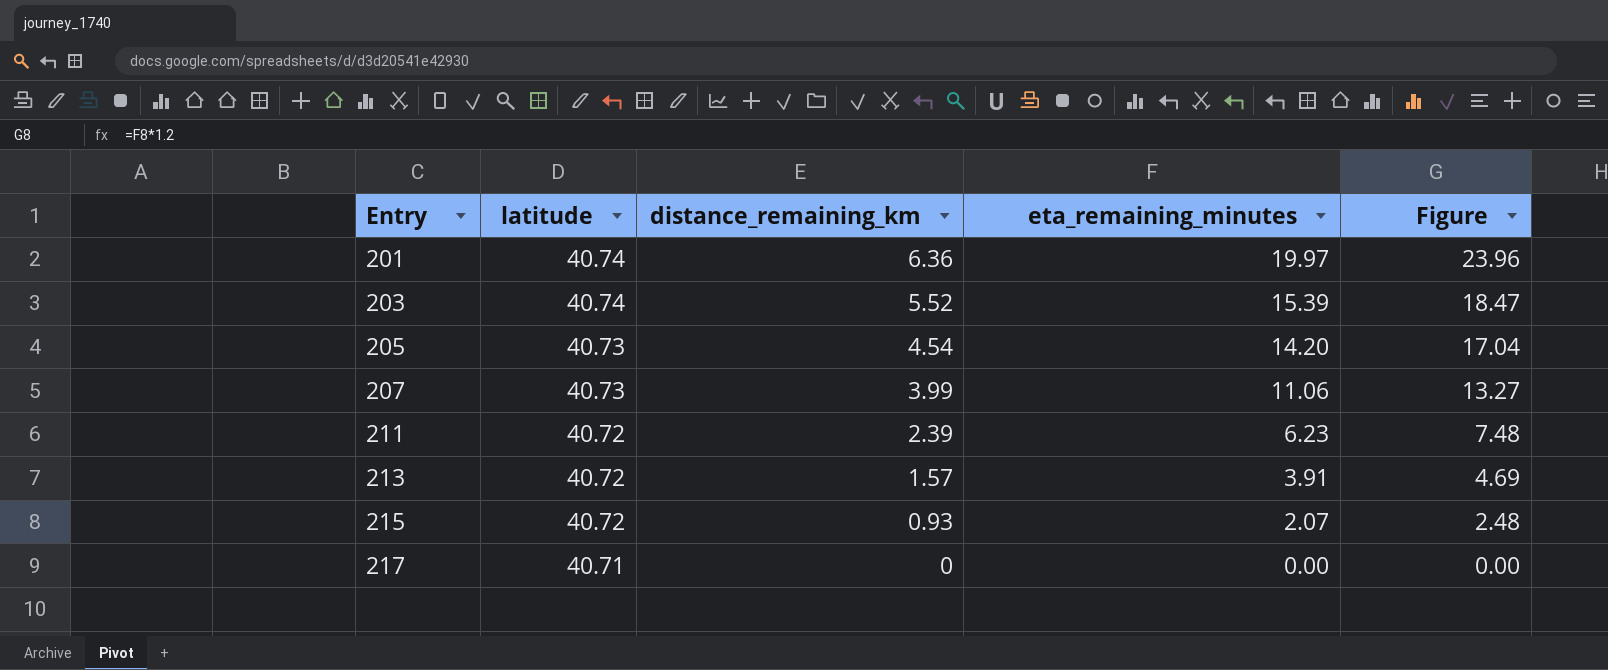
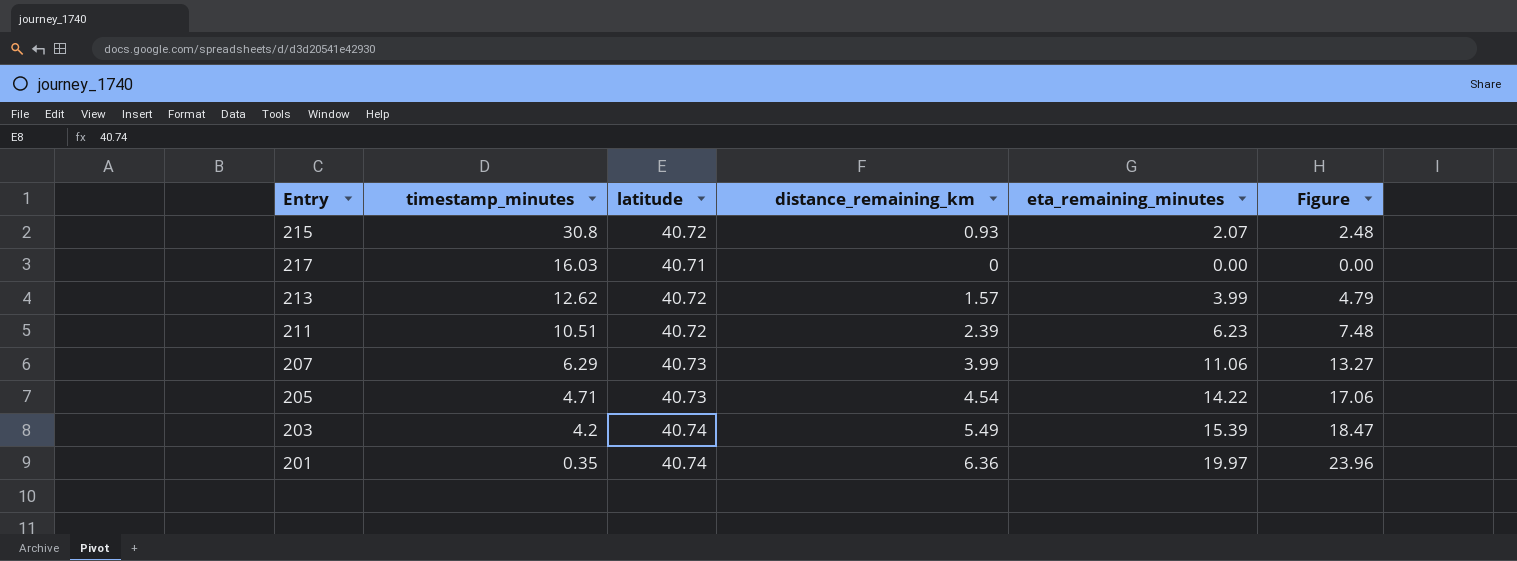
row order: Entry ascending -> timestamp_minutes descending
column timestamp_minutes | position: none -> 2
213 | eta_remaining_minutes: 3.91 -> 3.99
213 | Figure: 4.69 -> 4.79
205 | eta_remaining_minutes: 14.20 -> 14.22
205 | Figure: 17.04 -> 17.06
203 | distance_remaining_km: 5.52 -> 5.49

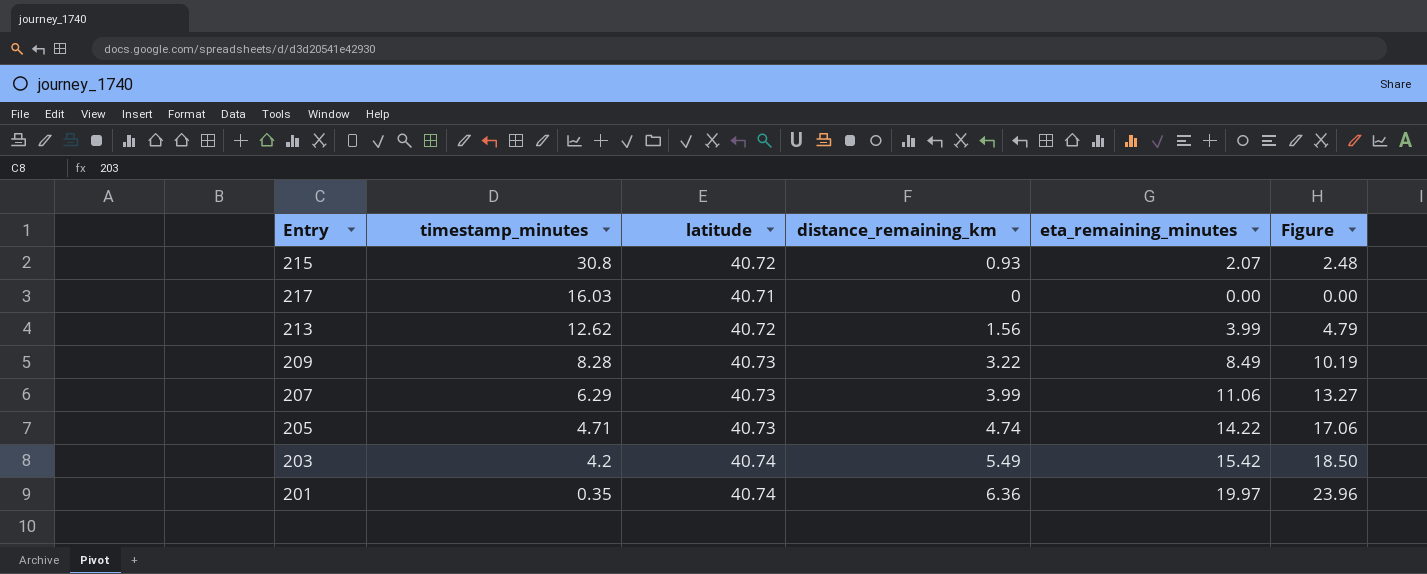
row 211: 10.51 | 40.72 | 2.39 | 6.23 | 7.48 -> none
213 | distance_remaining_km: 1.57 -> 1.56
row 209: none -> 8.28 | 40.73 | 3.22 | 8.49 | 10.19
205 | distance_remaining_km: 4.54 -> 4.74
203 | eta_remaining_minutes: 15.39 -> 15.42
203 | Figure: 18.47 -> 18.50

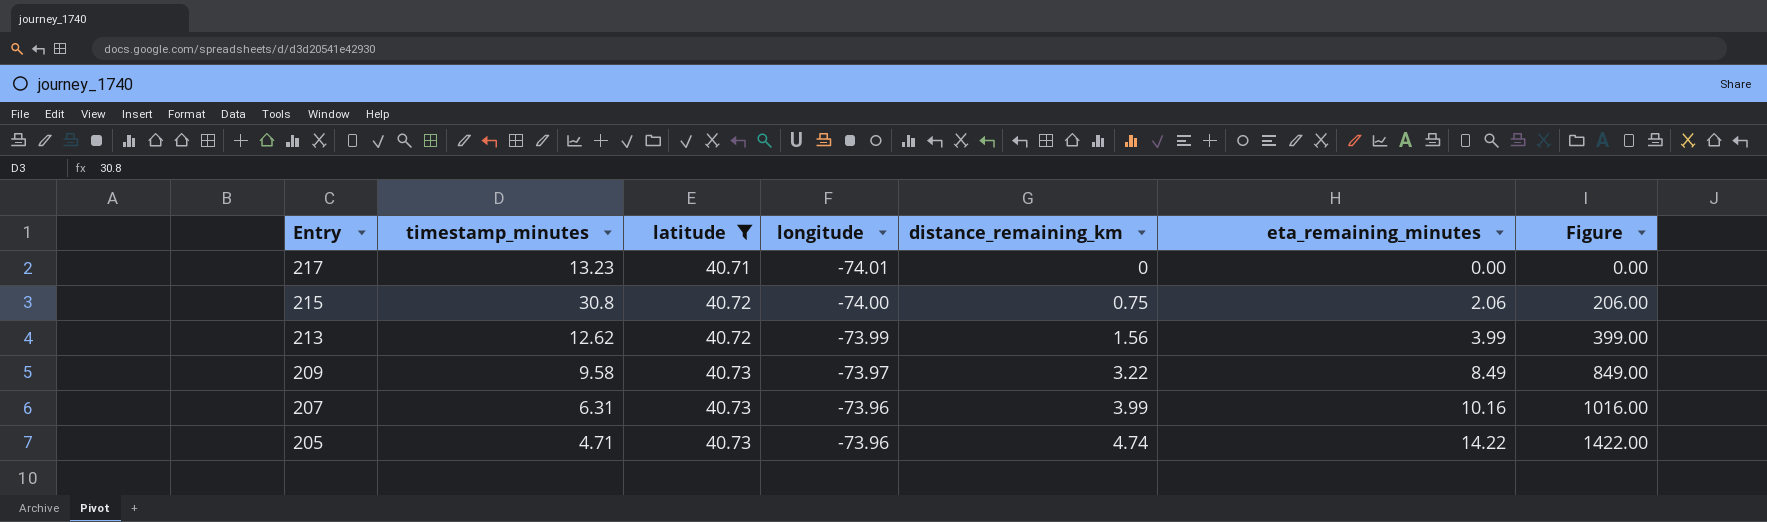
filter: none -> latitude != 40.74
row order: timestamp_minutes descending -> Entry descending
column longitude | position: none -> 4
column Figure | formula: [eta_remaining_minutes] * 1.2 -> [eta_remaining_minutes] * 100
217 | timestamp_minutes: 16.03 -> 13.23
215 | distance_remaining_km: 0.93 -> 0.75
215 | eta_remaining_minutes: 2.07 -> 2.06
209 | timestamp_minutes: 8.28 -> 9.58
207 | timestamp_minutes: 6.29 -> 6.31
207 | eta_remaining_minutes: 11.06 -> 10.16

